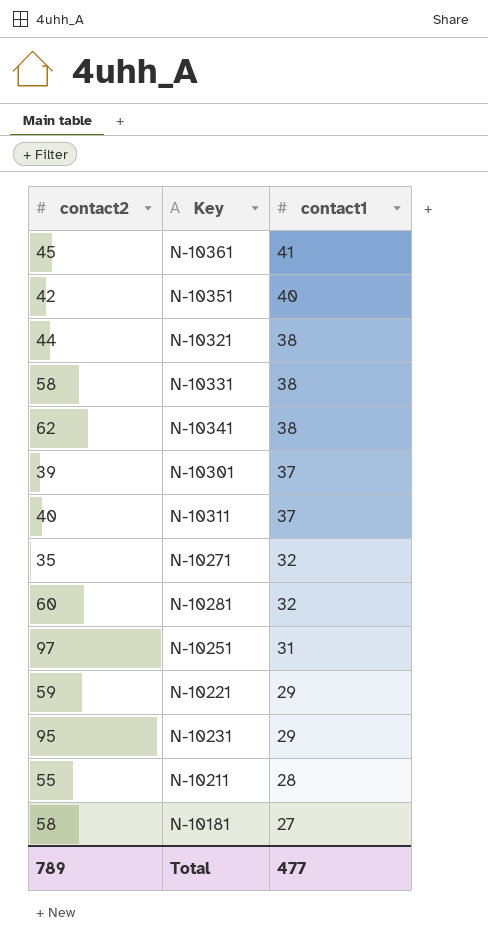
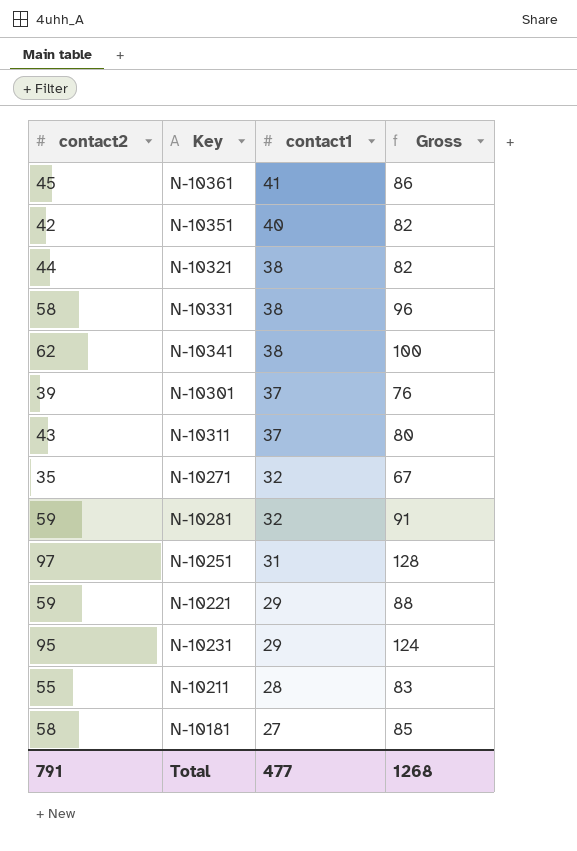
column Gross | formula: none -> [contact2] + [contact1]
N-10311 | contact2: 40 -> 43
N-10281 | contact2: 60 -> 59
Total | contact2: 789 -> 791

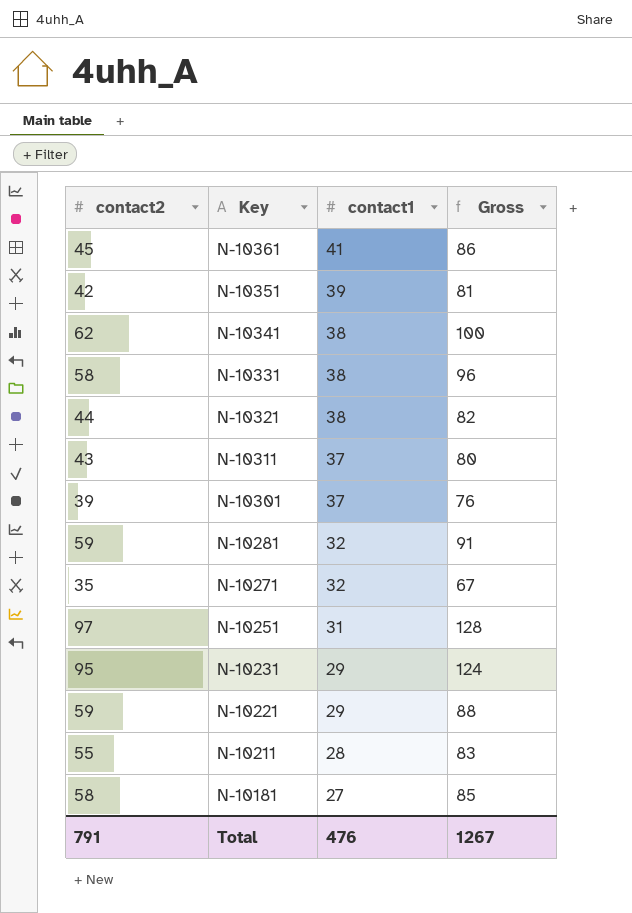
row order: contact1 descending -> Key descending
N-10351 | contact1: 40 -> 39
N-10351 | Gross: 82 -> 81
Total | contact1: 477 -> 476
Total | Gross: 1268 -> 1267

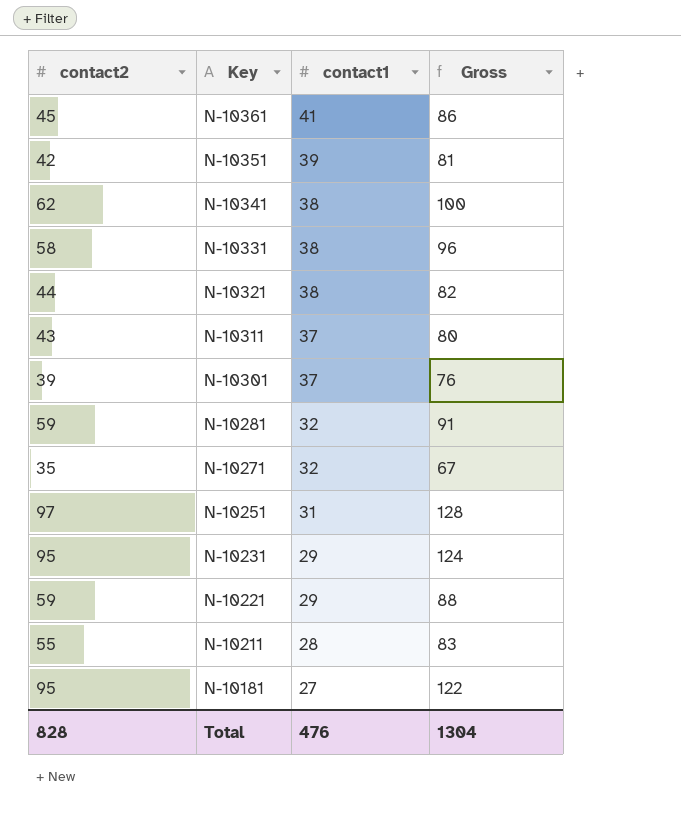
N-10181 | contact2: 58 -> 95
N-10181 | Gross: 85 -> 122
Total | contact2: 791 -> 828
Total | Gross: 1267 -> 1304

